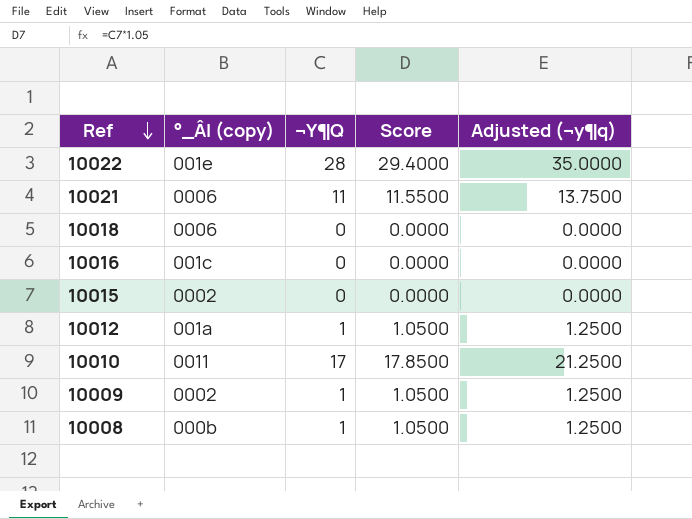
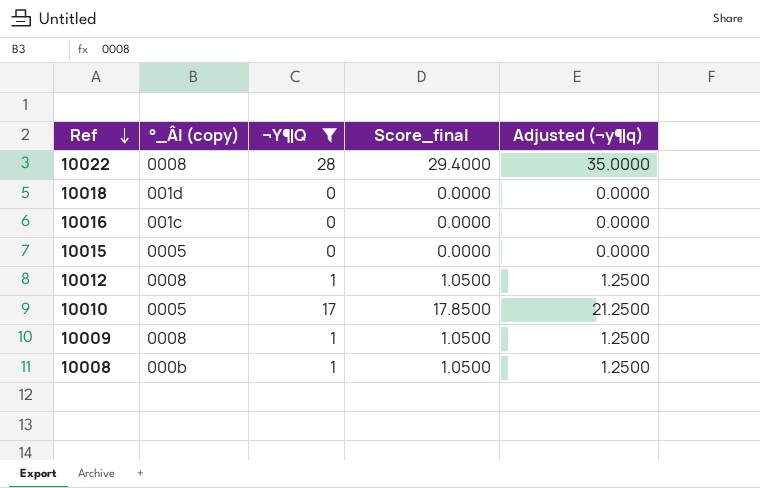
filter: none -> ¬Y¶Q != 11
column name: Score -> Score_final
10022 | °_ÂI (copy): 001e -> 0008
10018 | °_ÂI (copy): 0006 -> 001d
10015 | °_ÂI (copy): 0002 -> 0005
10012 | °_ÂI (copy): 001a -> 0008
10010 | °_ÂI (copy): 0011 -> 0005
10009 | °_ÂI (copy): 0002 -> 0008

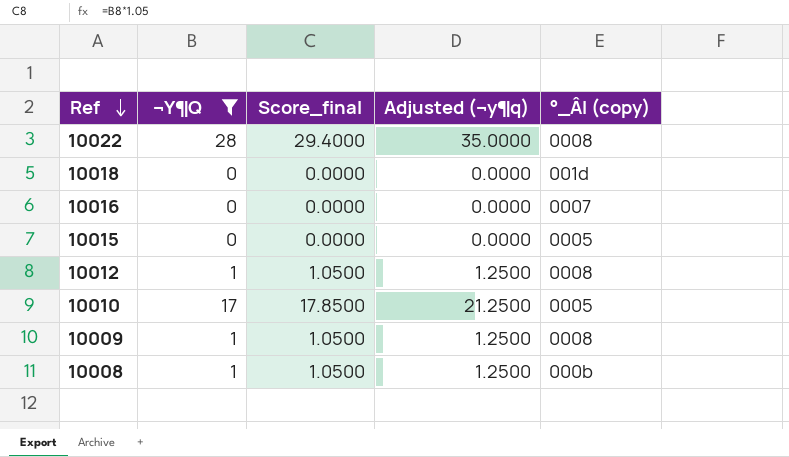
column °_ÂI (copy) | position: 2 -> 5
10016 | °_ÂI (copy): 001c -> 0007

